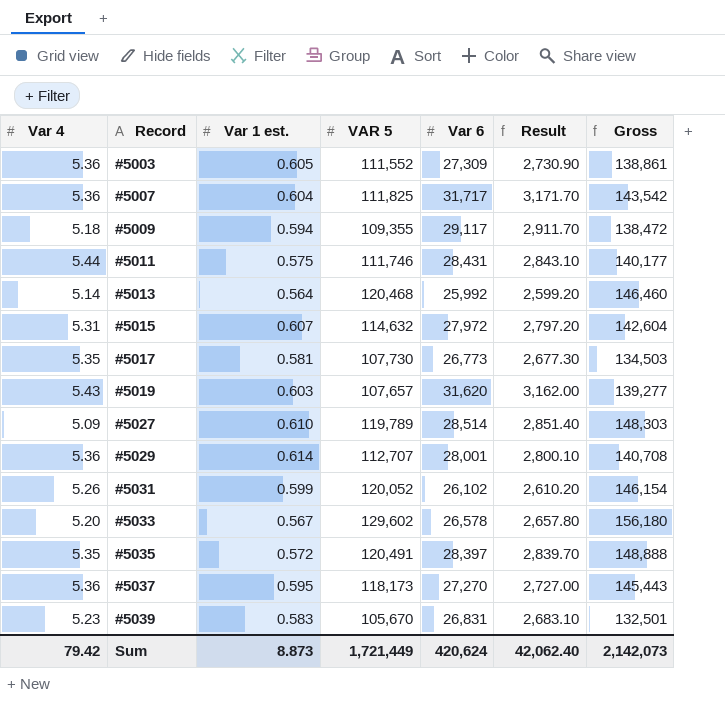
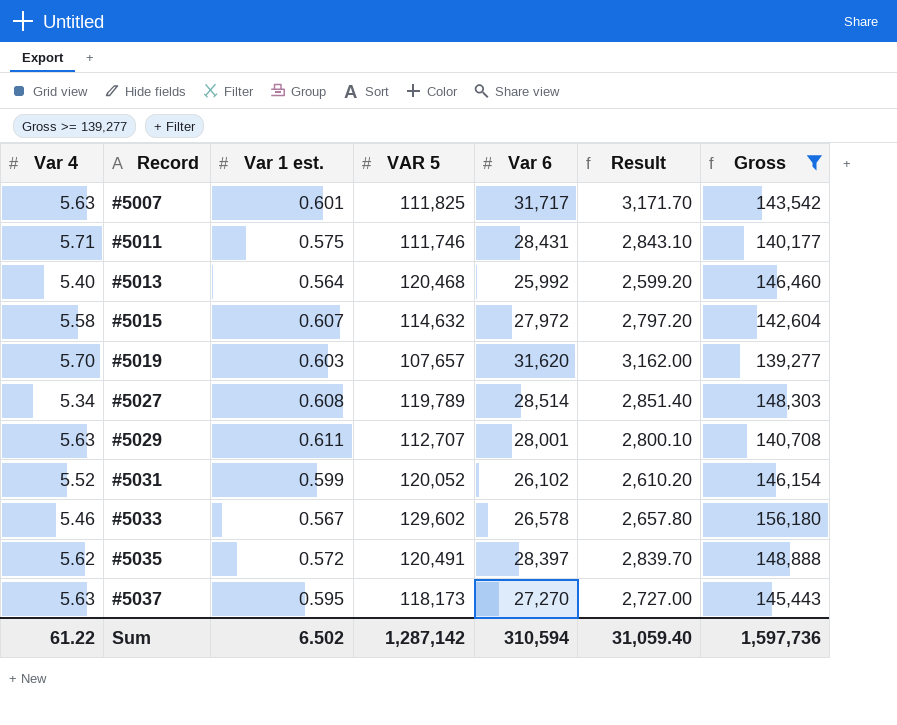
filter: none -> Gross >= 139,277
#5007 | Var 4: 5.36 -> 5.63
#5007 | Var 1 est.: 0.604 -> 0.601
#5011 | Var 4: 5.44 -> 5.71
#5013 | Var 4: 5.14 -> 5.40
#5015 | Var 4: 5.31 -> 5.58
#5019 | Var 4: 5.43 -> 5.70
#5027 | Var 4: 5.09 -> 5.34
#5027 | Var 1 est.: 0.610 -> 0.608
#5029 | Var 4: 5.36 -> 5.63
#5029 | Var 1 est.: 0.614 -> 0.611
#5031 | Var 4: 5.26 -> 5.52
#5033 | Var 4: 5.20 -> 5.46
#5035 | Var 4: 5.35 -> 5.62
#5037 | Var 4: 5.36 -> 5.63
Sum | Var 4: 79.42 -> 61.22
Sum | Var 1 est.: 8.873 -> 6.502
Sum | VAR 5: 1,721,449 -> 1,287,142
Sum | Var 6: 420,624 -> 310,594
Sum | Result: 42,062.40 -> 31,059.40
Sum | Gross: 2,142,073 -> 1,597,736

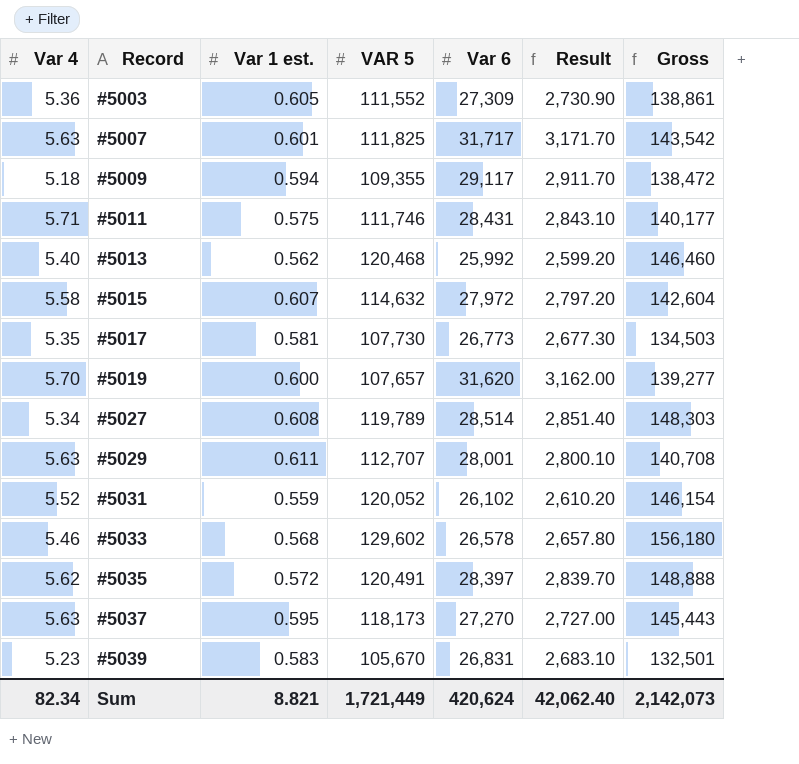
filter: Gross >= 139,277 -> none
#5013 | Var 1 est.: 0.564 -> 0.562
#5019 | Var 1 est.: 0.603 -> 0.600
#5031 | Var 1 est.: 0.599 -> 0.559
#5033 | Var 1 est.: 0.567 -> 0.568
Sum | Var 4: 61.22 -> 82.34
Sum | Var 1 est.: 6.502 -> 8.821
Sum | VAR 5: 1,287,142 -> 1,721,449
Sum | Var 6: 310,594 -> 420,624
Sum | Result: 31,059.40 -> 42,062.40
Sum | Gross: 1,597,736 -> 2,142,073

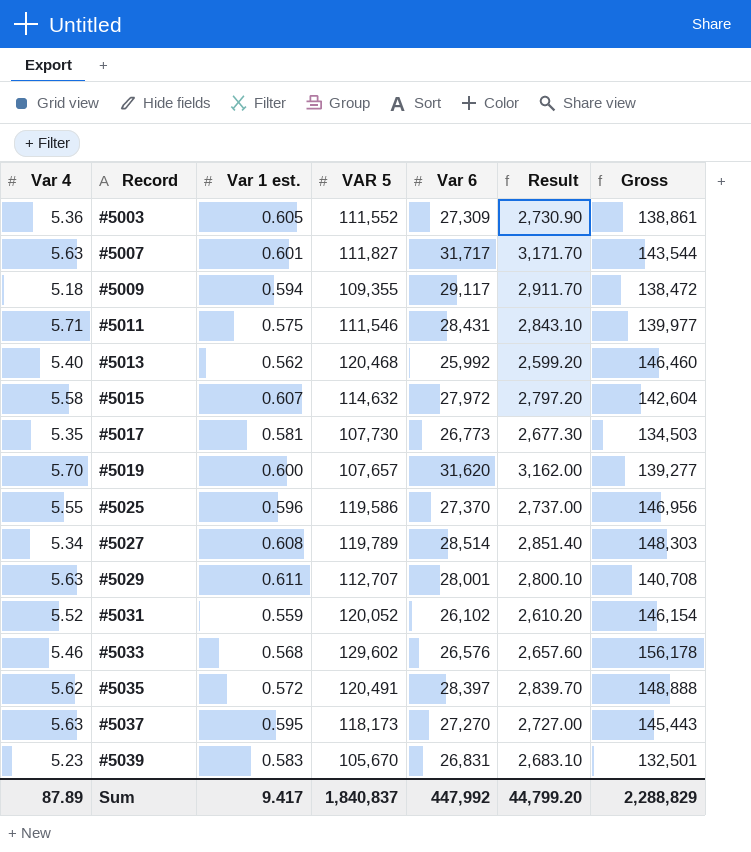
#5007 | VAR 5: 111,825 -> 111,827
#5007 | Gross: 143,542 -> 143,544
#5011 | VAR 5: 111,746 -> 111,546
#5011 | Gross: 140,177 -> 139,977
row #5025: none -> 5.55 | 0.596 | 119,586 | 27,370 | 2,737.00 | 146,956
#5033 | Var 6: 26,578 -> 26,576
#5033 | Result: 2,657.80 -> 2,657.60
#5033 | Gross: 156,180 -> 156,178
Sum | Var 4: 82.34 -> 87.89
Sum | Var 1 est.: 8.821 -> 9.417
Sum | VAR 5: 1,721,449 -> 1,840,837
Sum | Var 6: 420,624 -> 447,992
Sum | Result: 42,062.40 -> 44,799.20
Sum | Gross: 2,142,073 -> 2,288,829

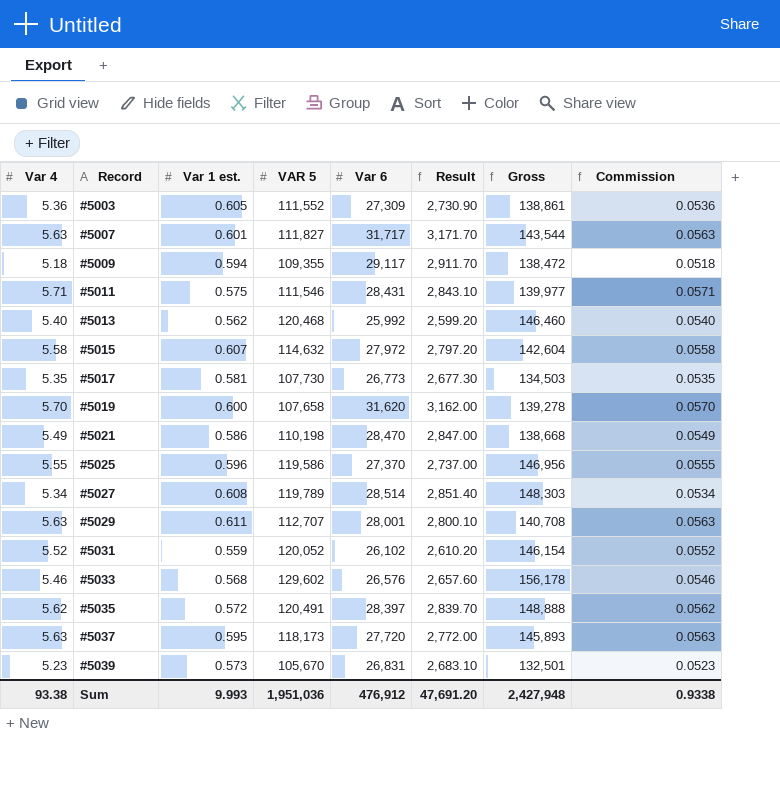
column Commission | formula: none -> [Var 4] * 0.01
#5019 | VAR 5: 107,657 -> 107,658
#5019 | Gross: 139,277 -> 139,278
row #5021: none -> 5.49 | 0.586 | 110,198 | 28,470 | 2,847.00 | 138,668 | 0.0549
#5037 | Var 6: 27,270 -> 27,720
#5037 | Result: 2,727.00 -> 2,772.00
#5037 | Gross: 145,443 -> 145,893
#5039 | Var 1 est.: 0.583 -> 0.573
Sum | Var 4: 87.89 -> 93.38
Sum | Var 1 est.: 9.417 -> 9.993
Sum | VAR 5: 1,840,837 -> 1,951,036
Sum | Var 6: 447,992 -> 476,912
Sum | Result: 44,799.20 -> 47,691.20
Sum | Gross: 2,288,829 -> 2,427,948

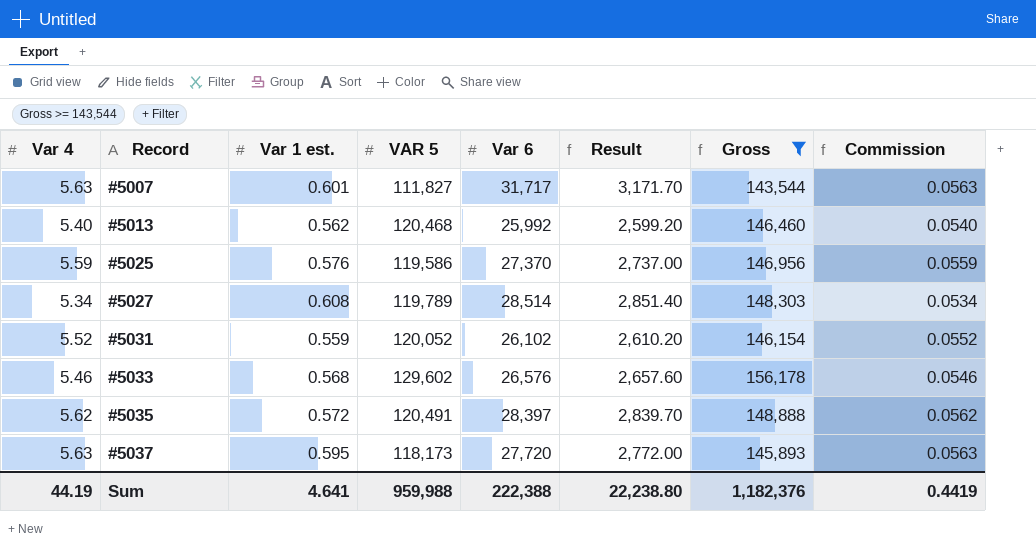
filter: none -> Gross >= 143,544
#5025 | Var 4: 5.55 -> 5.59
#5025 | Var 1 est.: 0.596 -> 0.576
#5025 | Commission: 0.0555 -> 0.0559
Sum | Var 4: 93.38 -> 44.19
Sum | Var 1 est.: 9.993 -> 4.641
Sum | VAR 5: 1,951,036 -> 959,988
Sum | Var 6: 476,912 -> 222,388
Sum | Result: 47,691.20 -> 22,238.80
Sum | Gross: 2,427,948 -> 1,182,376
Sum | Commission: 0.9338 -> 0.4419

